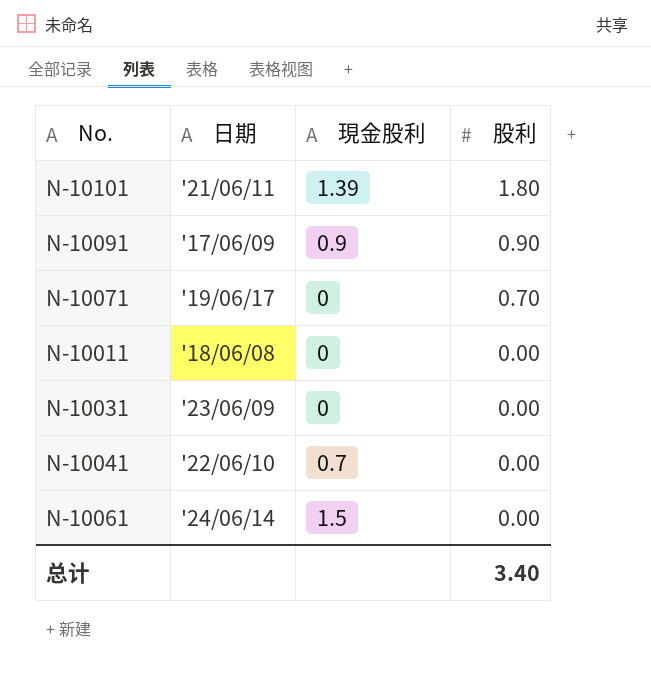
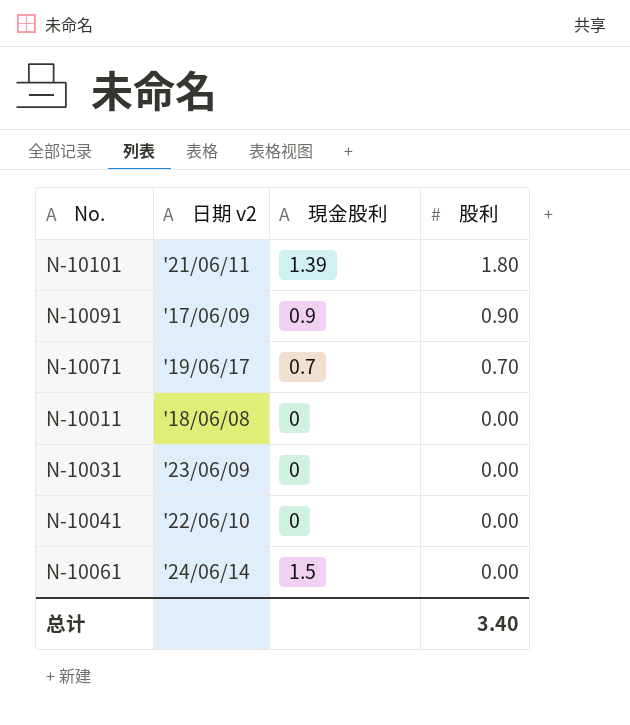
column name: 日期 -> 日期 v2
N-10071 | 現金股利: 0 -> 0.7
N-10041 | 現金股利: 0.7 -> 0

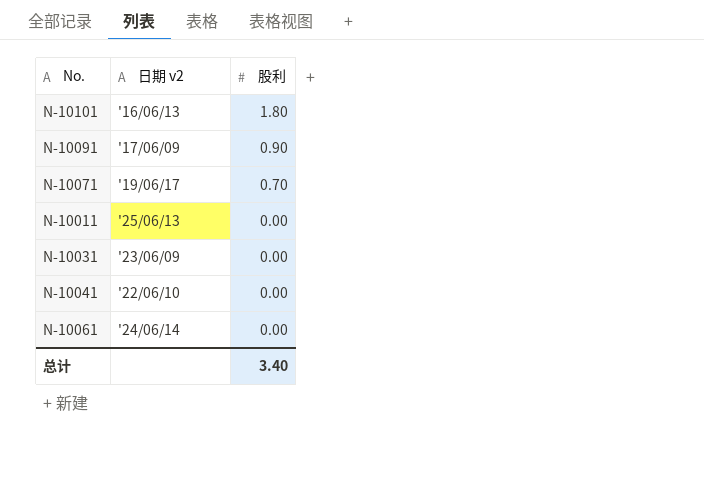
column 現金股利 | position: 3 -> none
N-10101 | 日期 v2: '21/06/11 -> '16/06/13
N-10011 | 日期 v2: '18/06/08 -> '25/06/13

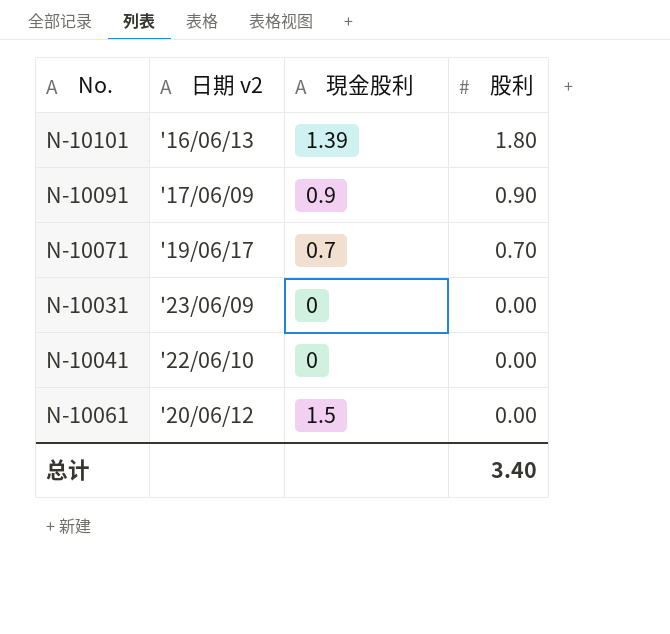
column 現金股利 | position: none -> 3
row N-10011: '25/06/13 | 0.00 -> none
N-10061 | 日期 v2: '24/06/14 -> '20/06/12

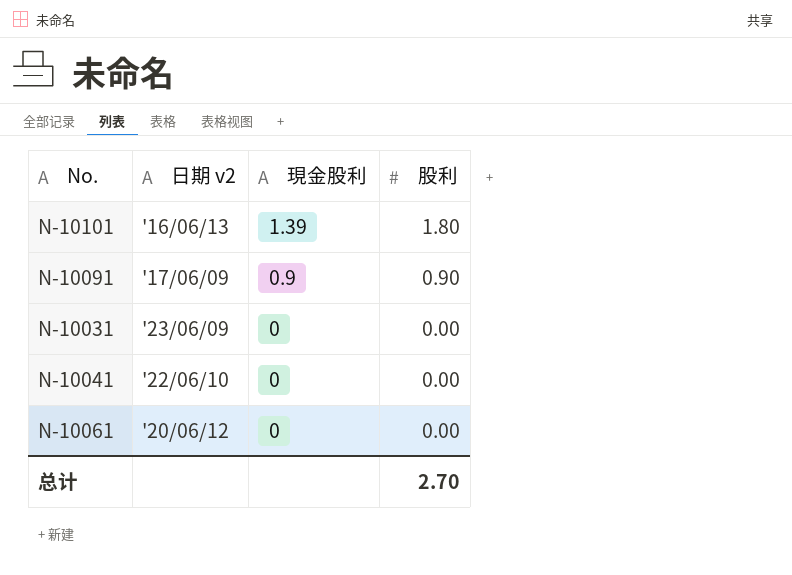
row N-10071: '19/06/17 | 0.7 | 0.70 -> none
N-10061 | 現金股利: 1.5 -> 0
总计 | 股利: 3.40 -> 2.70

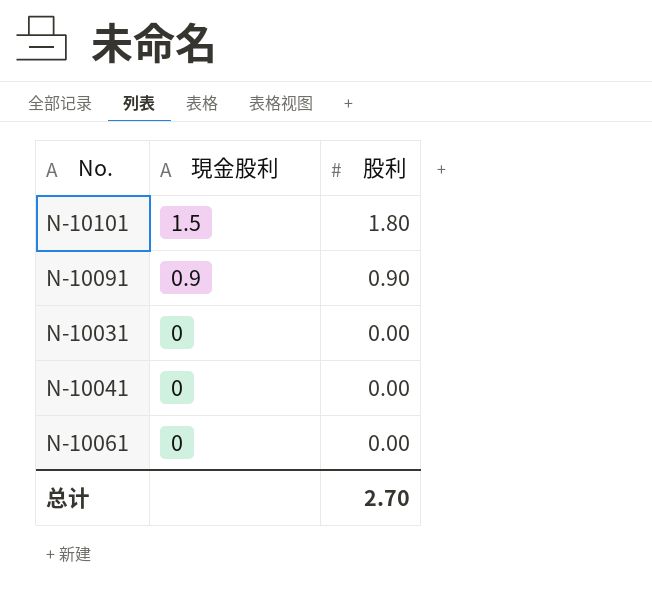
column 日期 v2 | position: 2 -> none
N-10101 | 現金股利: 1.39 -> 1.5

